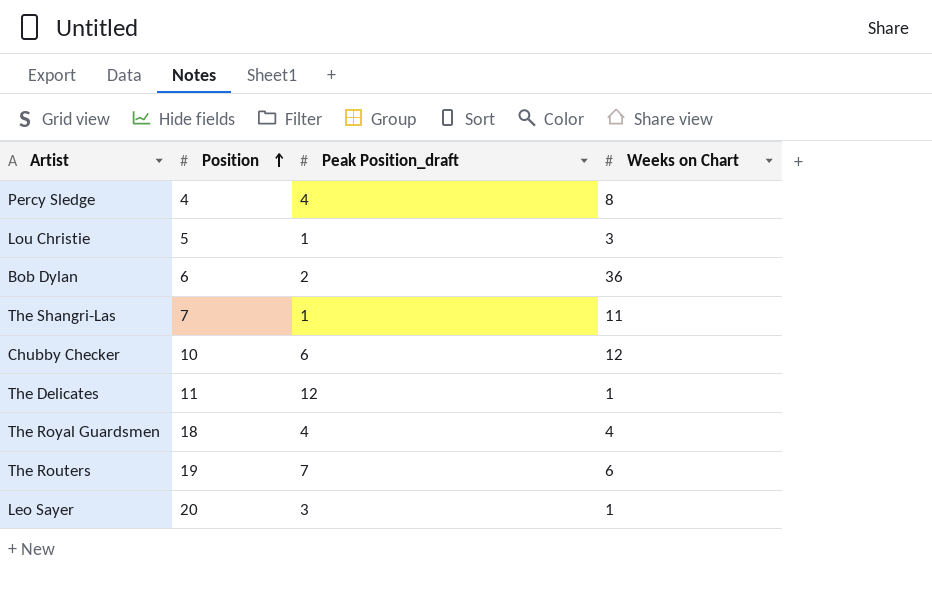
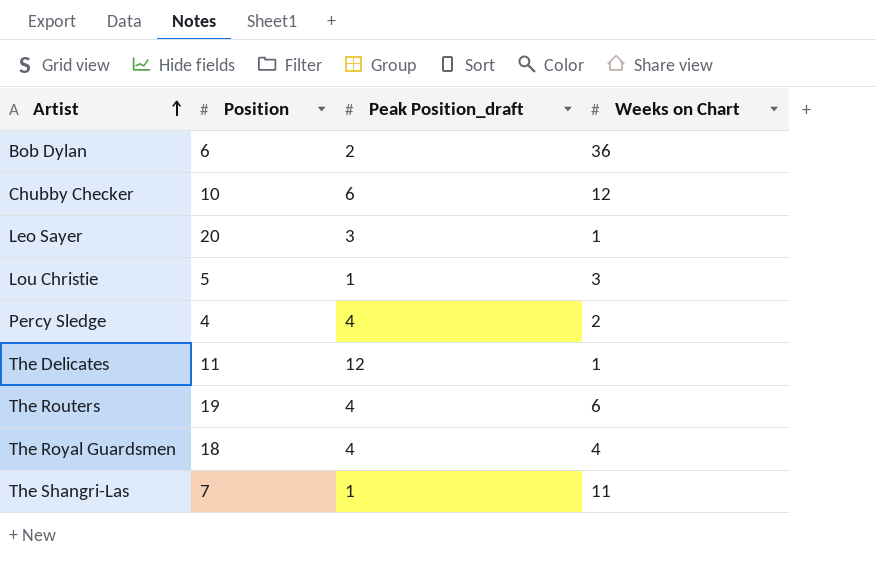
row order: Position ascending -> Artist ascending
Percy Sledge | Weeks on Chart: 8 -> 2
The Routers | Peak Position_draft: 7 -> 4

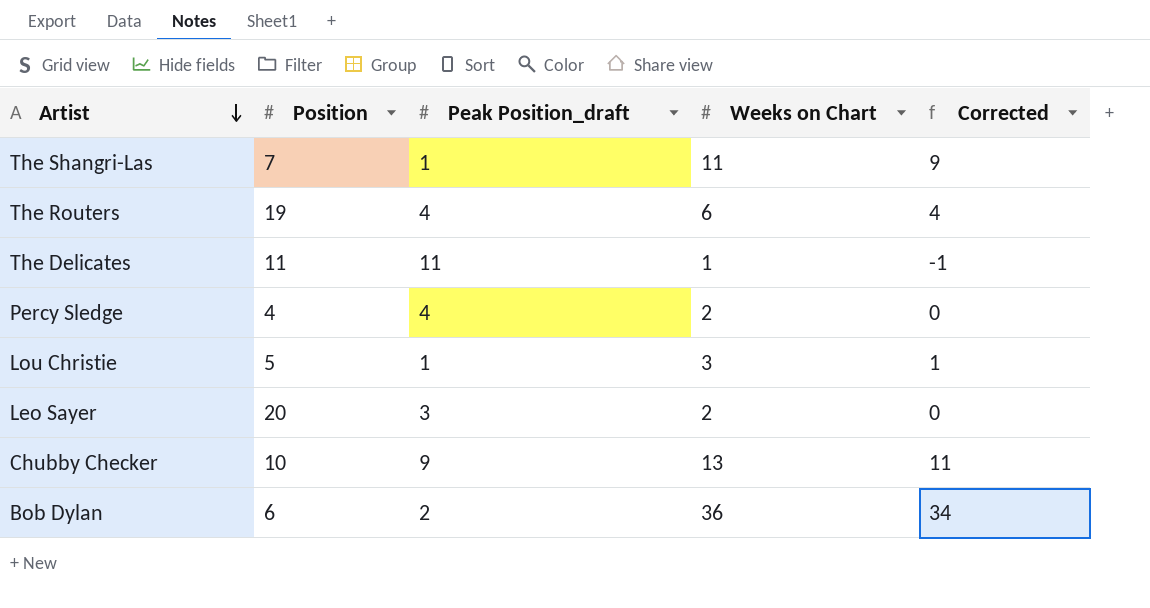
row order: Artist ascending -> Artist descending
column Corrected | formula: none -> [Weeks on Chart] - 2
row The Royal Guardsmen: 18 | 4 | 4 -> none
The Delicates | Peak Position_draft: 12 -> 11
Leo Sayer | Weeks on Chart: 1 -> 2
Chubby Checker | Peak Position_draft: 6 -> 9
Chubby Checker | Weeks on Chart: 12 -> 13

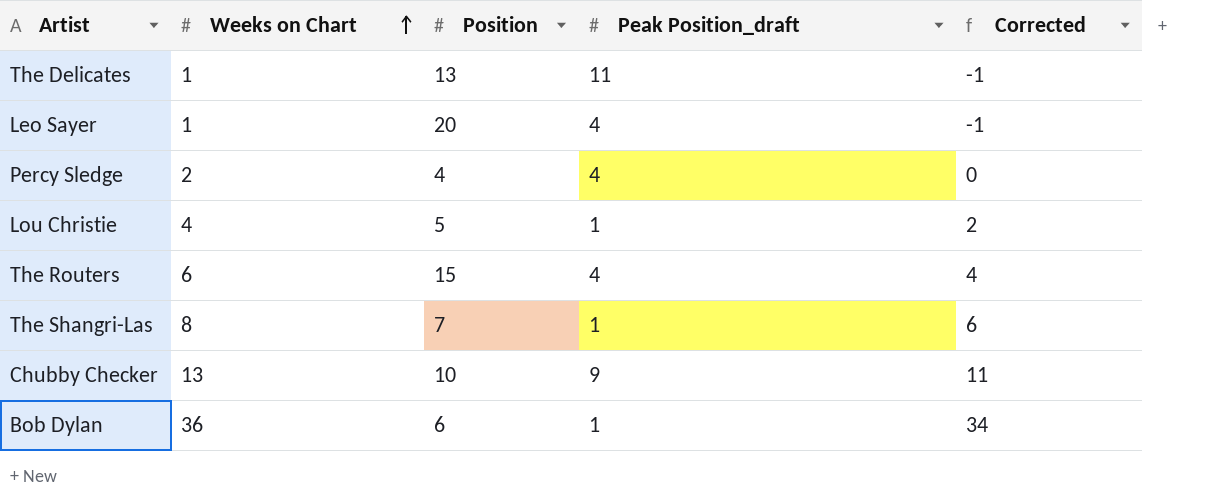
row order: Artist descending -> Weeks on Chart ascending
column Weeks on Chart | position: 4 -> 2
The Delicates | Position: 11 -> 13
Leo Sayer | Weeks on Chart: 2 -> 1
Leo Sayer | Peak Position_draft: 3 -> 4
Leo Sayer | Corrected: 0 -> -1
Lou Christie | Weeks on Chart: 3 -> 4
Lou Christie | Corrected: 1 -> 2
The Routers | Position: 19 -> 15
The Shangri-Las | Weeks on Chart: 11 -> 8
The Shangri-Las | Corrected: 9 -> 6
Bob Dylan | Peak Position_draft: 2 -> 1

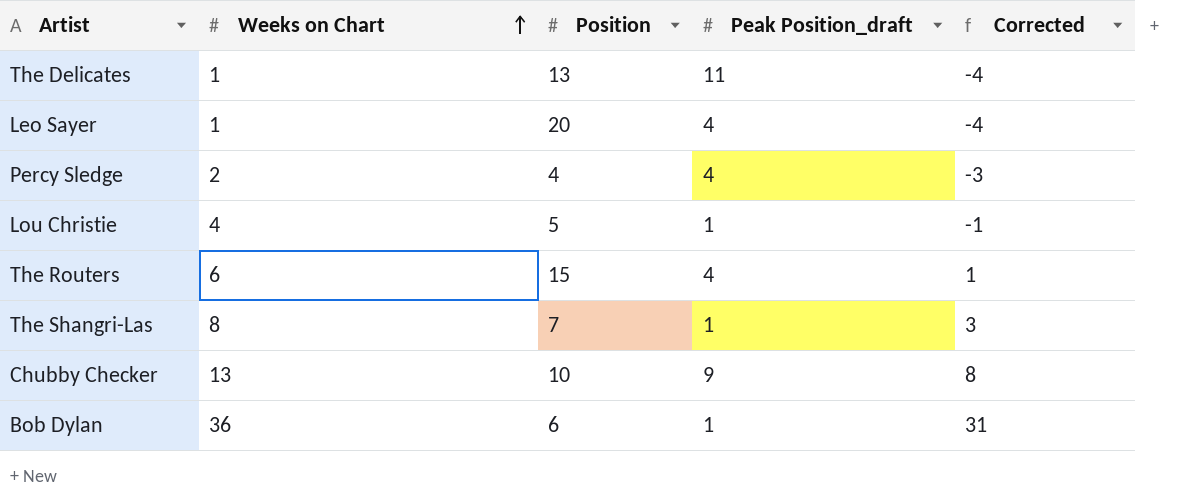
column Corrected | formula: [Weeks on Chart] - 2 -> [Weeks on Chart] - 5

